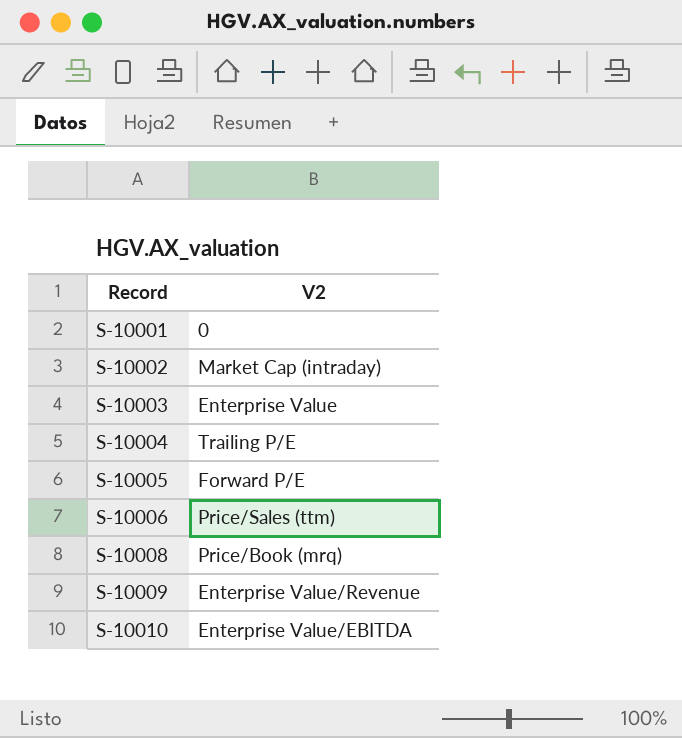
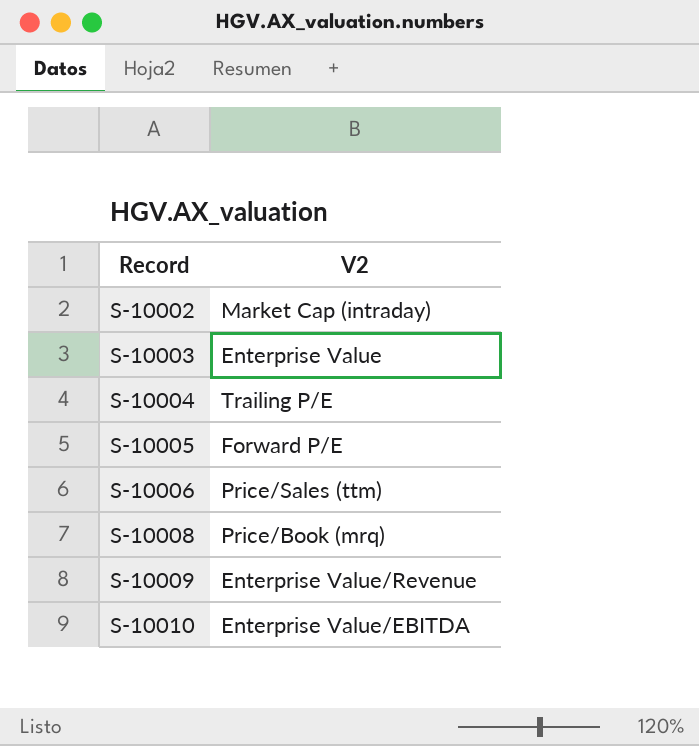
row S-10001: 0 -> none

